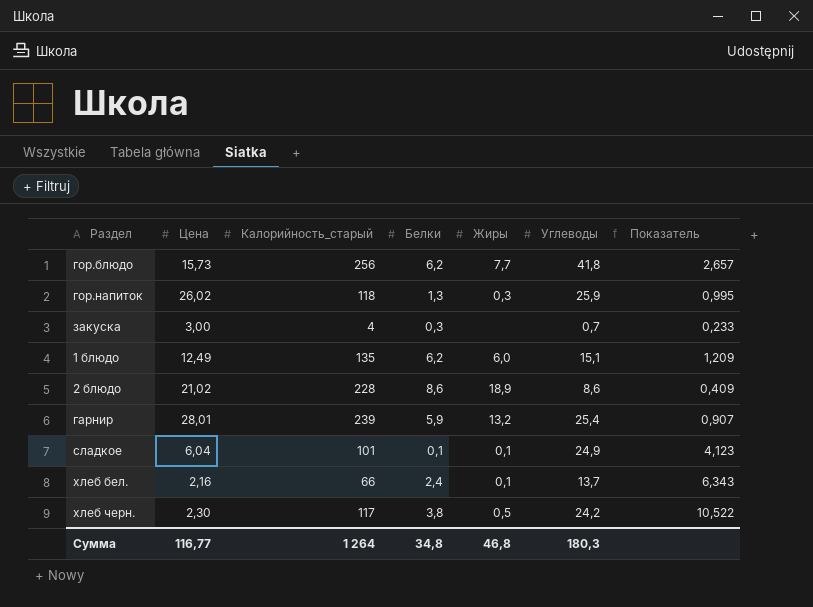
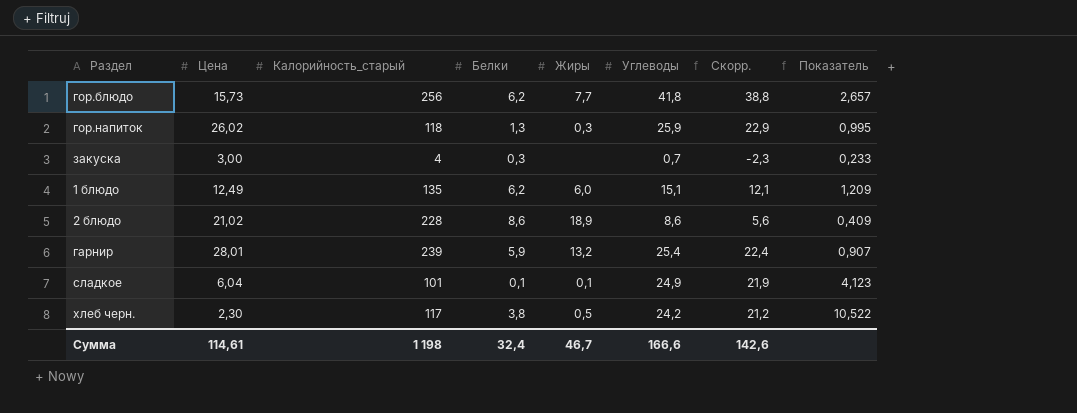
column Скорр. | formula: none -> [Углеводы] - 3
row хлеб бел.: 2,16 | 66 | 2,4 | 0,1 | 13,7 | 6,343 -> none
Сумма | Цена: 116,77 -> 114,61
Сумма | Калорийность_старый: 1 264 -> 1 198
Сумма | Белки: 34,8 -> 32,4
Сумма | Жиры: 46,8 -> 46,7
Сумма | Углеводы: 180,3 -> 166,6

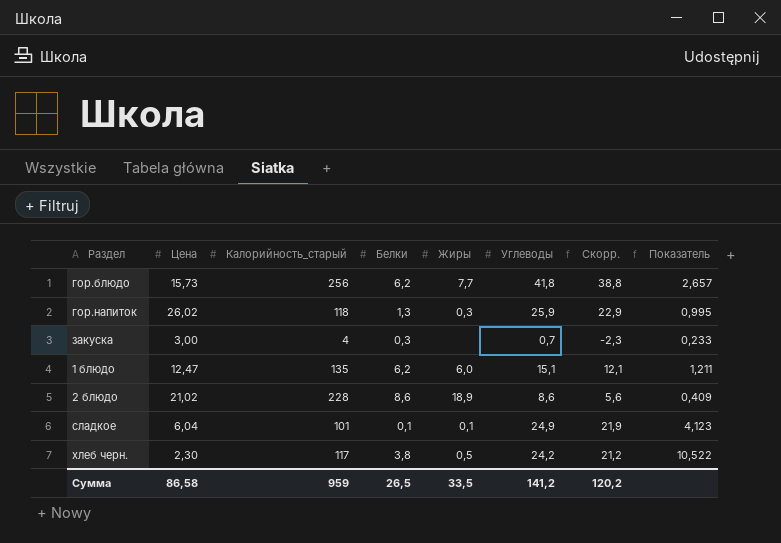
row гарнир: 28,01 | 239 | 5,9 | 13,2 | 25,4 | 22,4 | 0,907 -> none
1 блюдо | Цена: 12,49 -> 12,47
1 блюдо | Показатель: 1,209 -> 1,211
Сумма | Цена: 114,61 -> 86,58
Сумма | Калорийность_старый: 1 198 -> 959
Сумма | Белки: 32,4 -> 26,5
Сумма | Жиры: 46,7 -> 33,5
Сумма | Углеводы: 166,6 -> 141,2
Сумма | Скорр.: 142,6 -> 120,2

